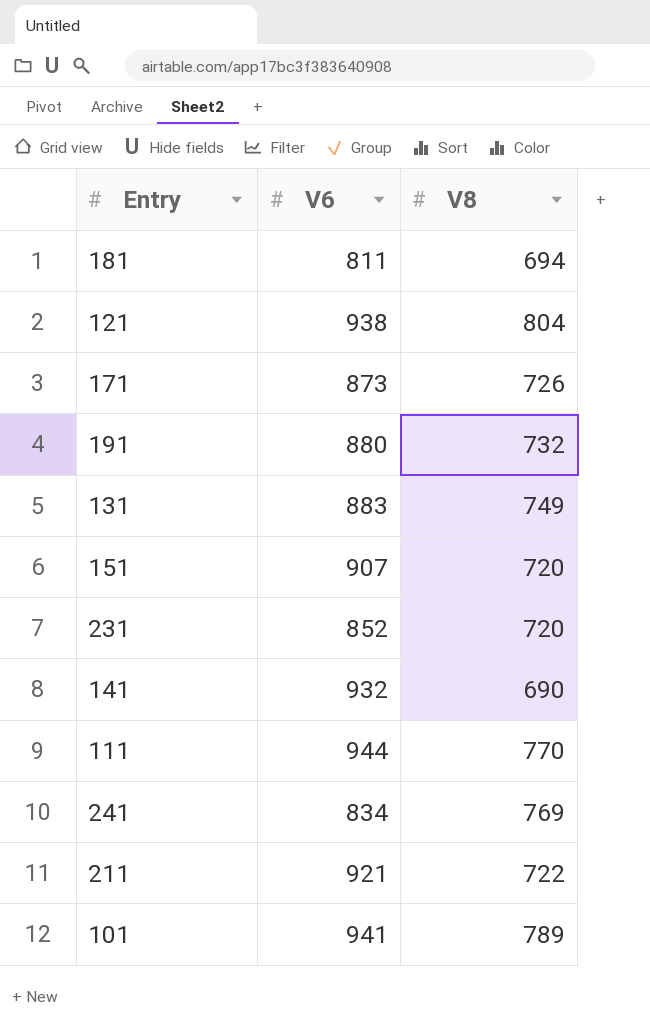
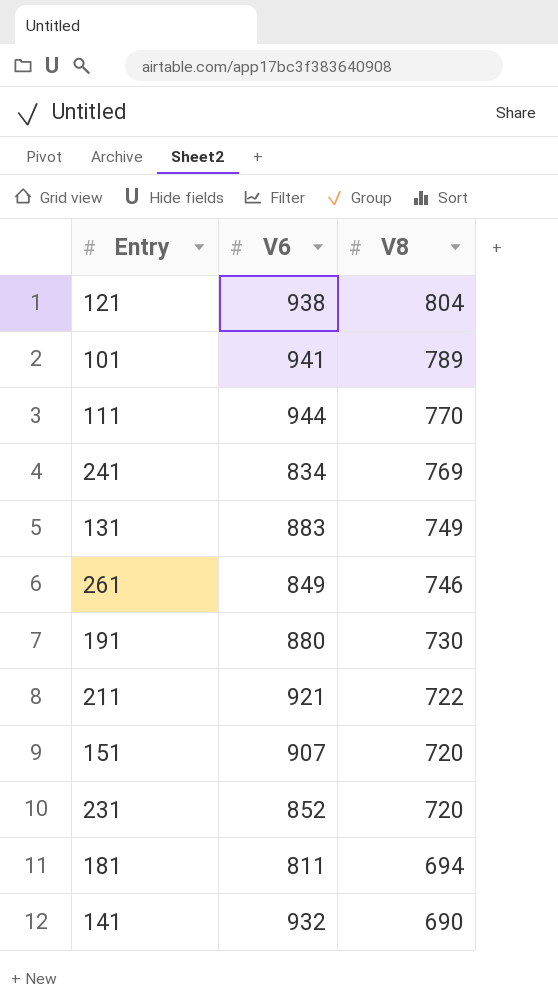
row order: none -> V8 descending
row 171: 873 | 726 -> none
row 261: none -> 849 | 746
191 | V8: 732 -> 730

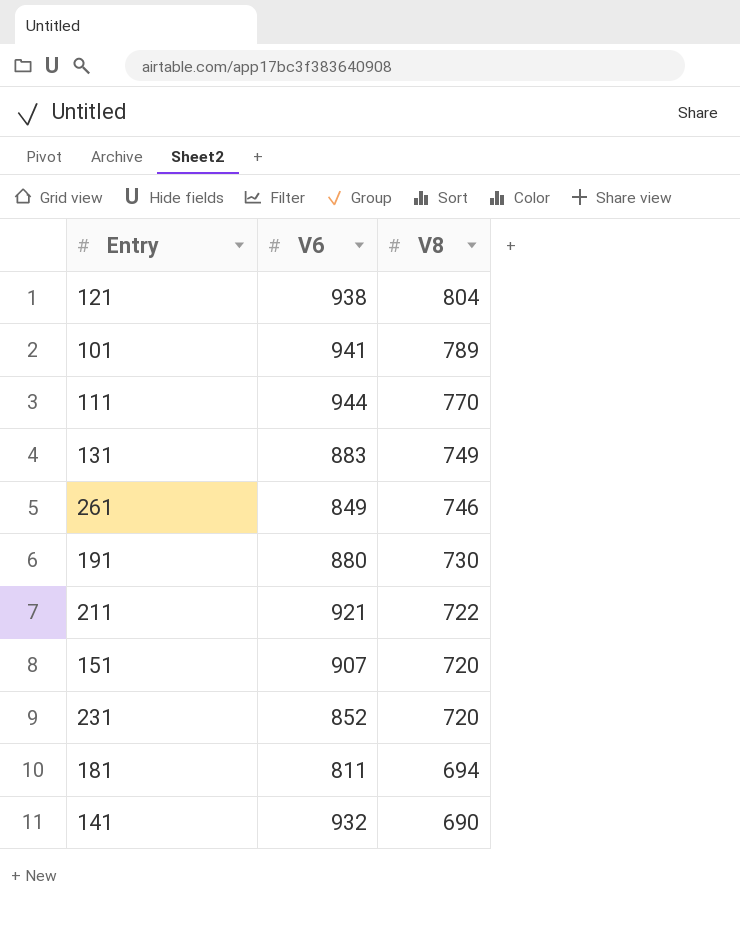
row 241: 834 | 769 -> none

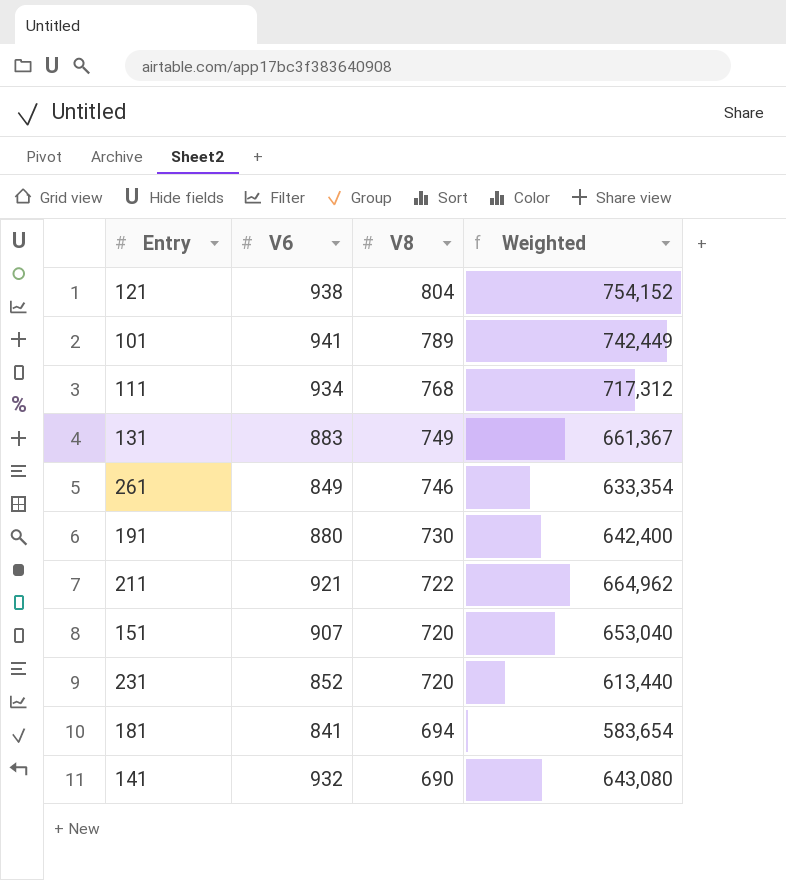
column Weighted | formula: none -> [V6] * [V8]
111 | V6: 944 -> 934
111 | V8: 770 -> 768
181 | V6: 811 -> 841

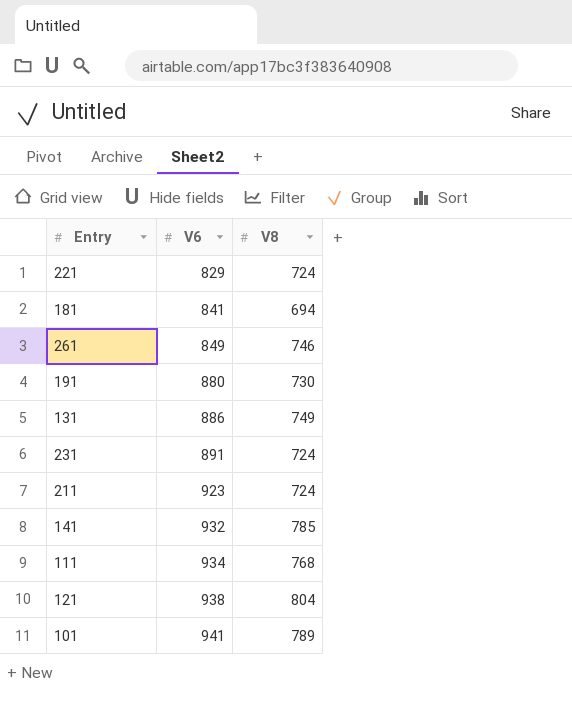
row order: V8 descending -> V6 ascending
column Weighted | formula: [V6] * [V8] -> none
row 151: 907 | 720 | 653,040 -> none
row 221: none -> 829 | 724
131 | V6: 883 -> 886
231 | V6: 852 -> 891
231 | V8: 720 -> 724
211 | V6: 921 -> 923
211 | V8: 722 -> 724
141 | V8: 690 -> 785

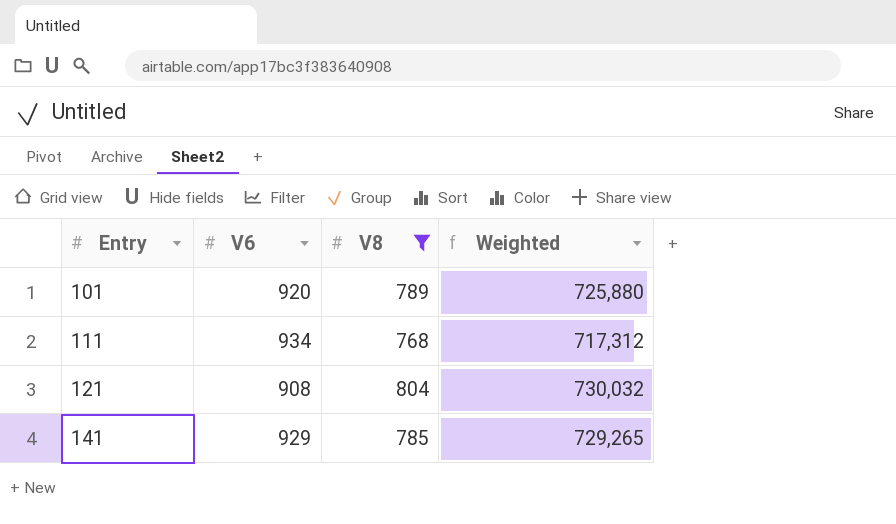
filter: none -> V8 >= 768
row order: V6 ascending -> Entry ascending
column Weighted | formula: none -> [V6] * [V8]
101 | V6: 941 -> 920
121 | V6: 938 -> 908
141 | V6: 932 -> 929

